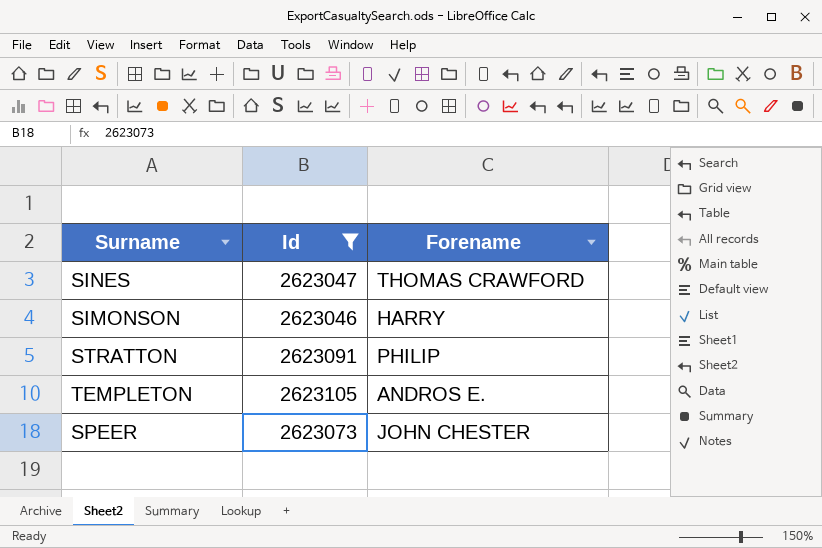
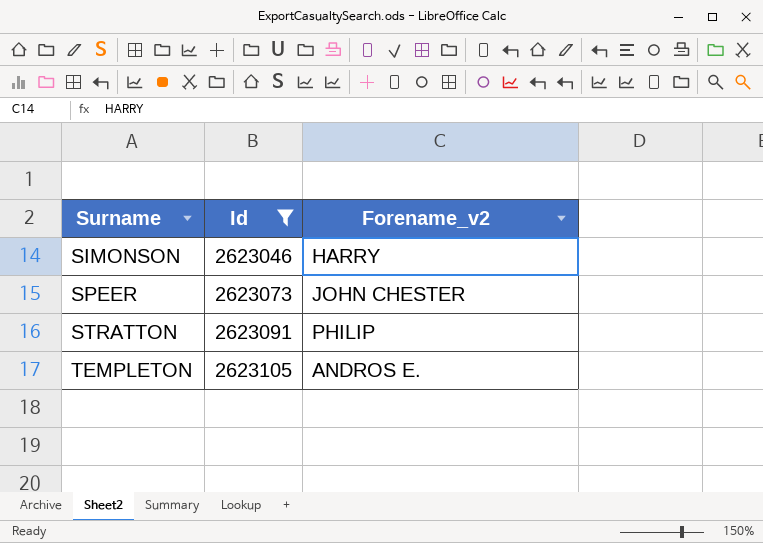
row order: none -> Surname ascending
column name: Forename -> Forename_v2
row SINES: 2623047 | THOMAS CRAWFORD -> none

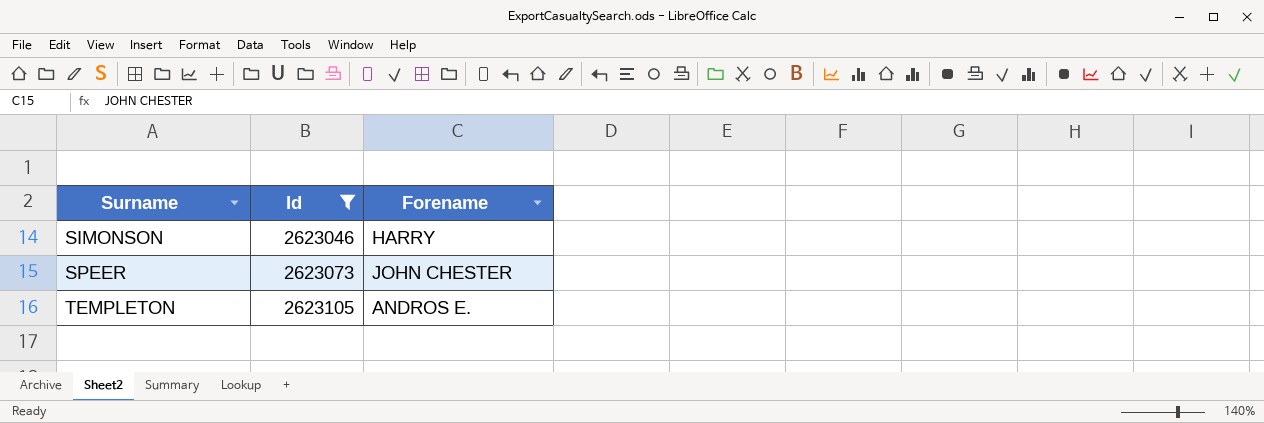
column name: Forename_v2 -> Forename
row STRATTON: 2623091 | PHILIP -> none

